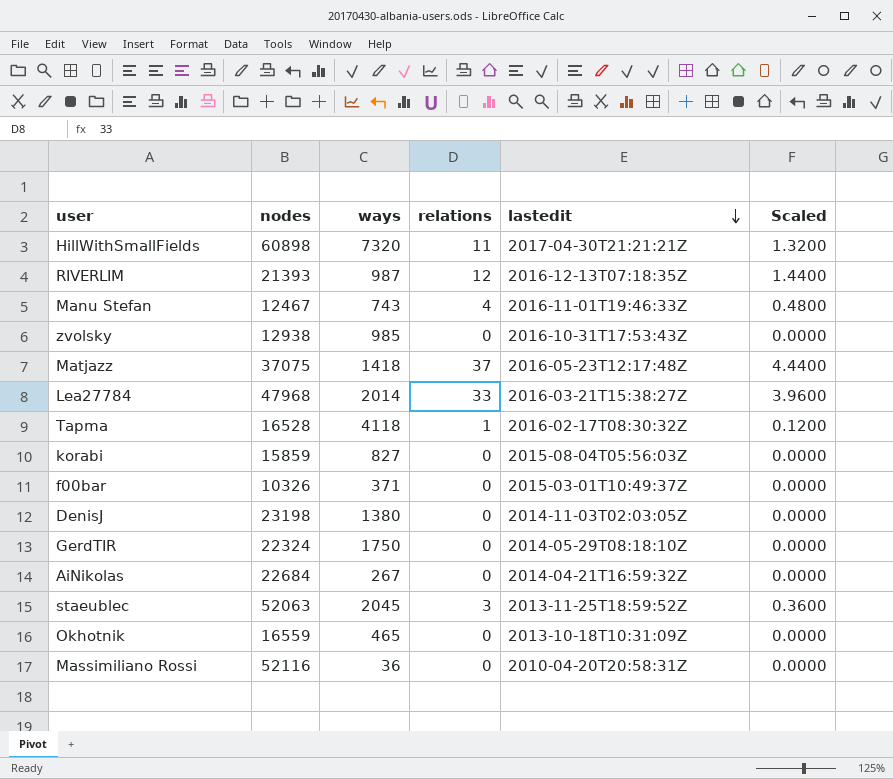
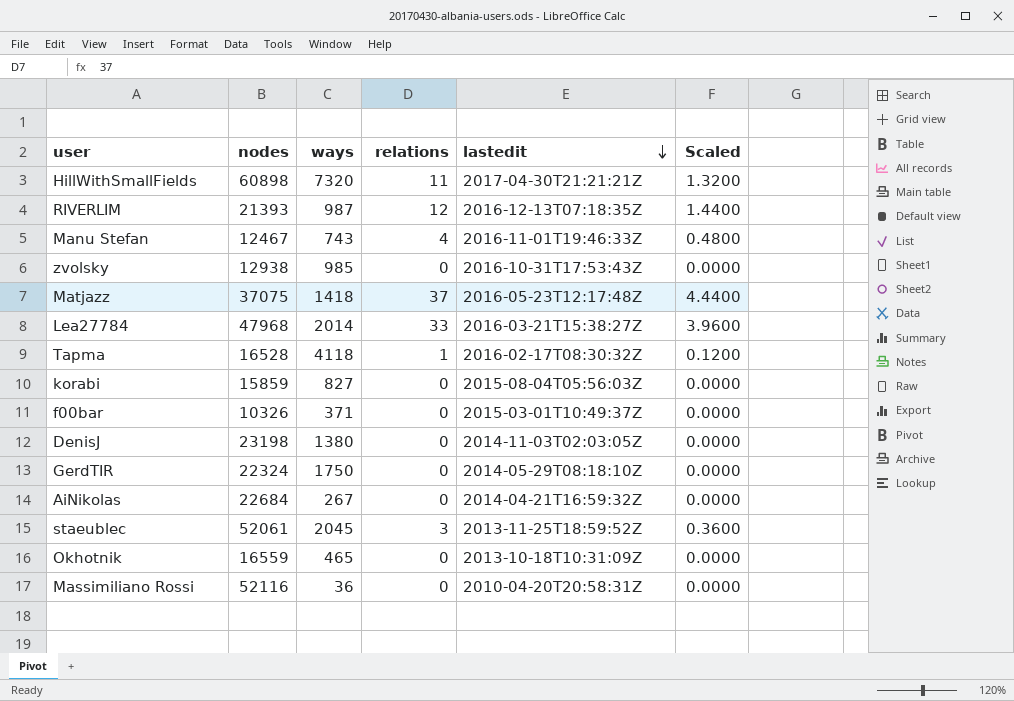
staeublec | nodes: 52063 -> 52061

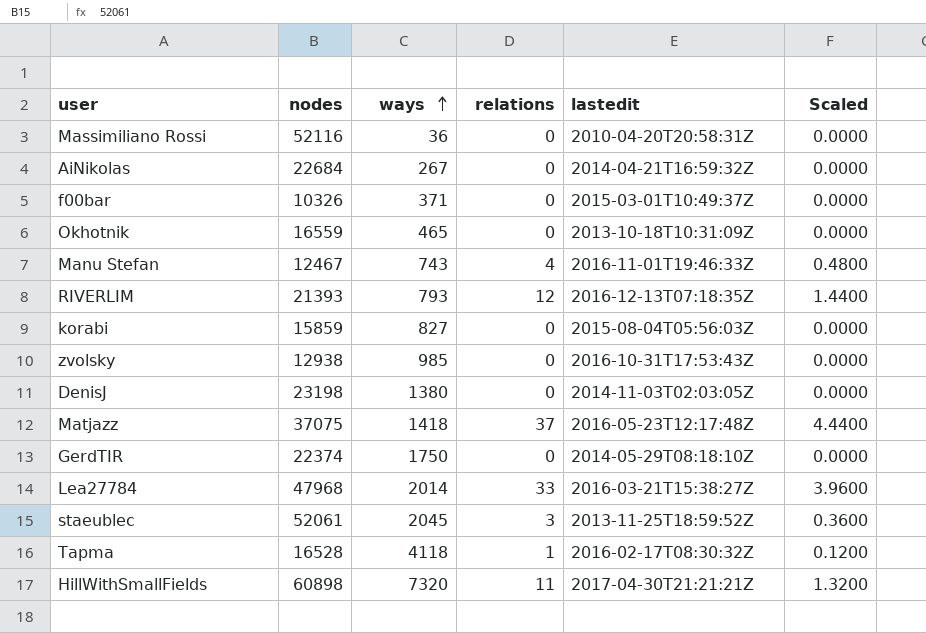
row order: lastedit descending -> ways ascending
RIVERLIM | ways: 987 -> 793
GerdTIR | nodes: 22324 -> 22374

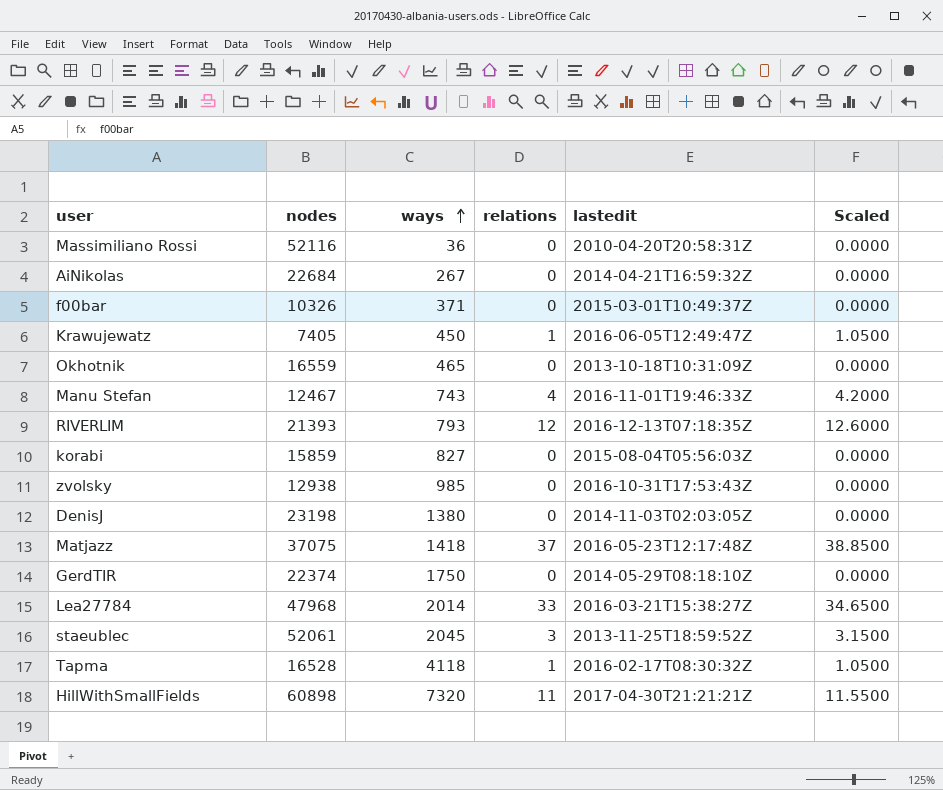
column Scaled | formula: [relations] * 0.12 -> [relations] * 1.05
row Krawujewatz: none -> 7405 | 450 | 1 | 2016-06-05T12:49:47Z | 1.0500

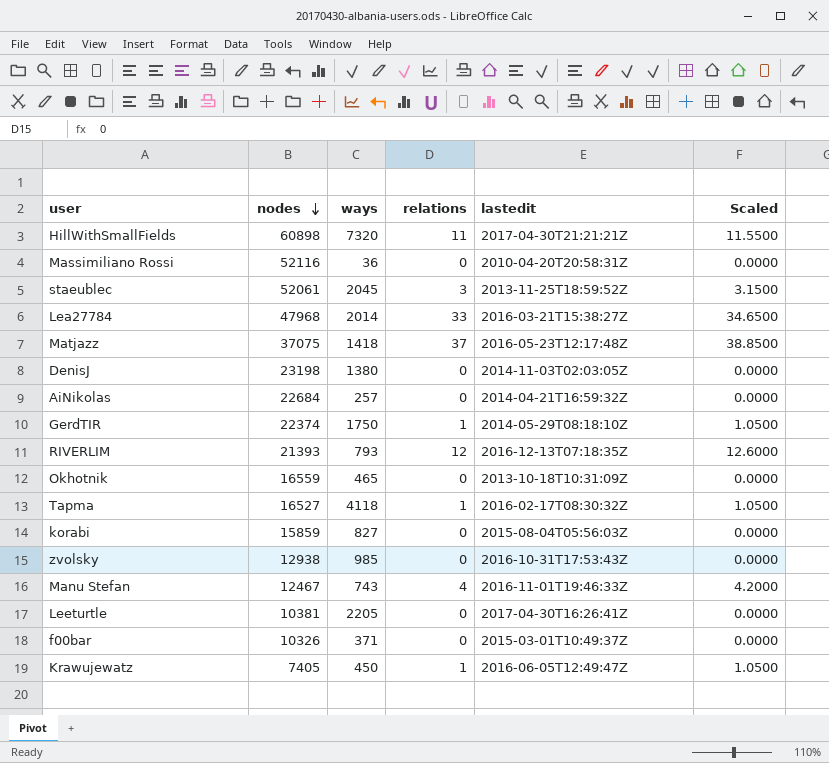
row order: ways ascending -> nodes descending
AiNikolas | ways: 267 -> 257
GerdTIR | relations: 0 -> 1
GerdTIR | Scaled: 0.0000 -> 1.0500
Tapma | nodes: 16528 -> 16527
row Leeturtle: none -> 10381 | 2205 | 0 | 2017-04-30T16:26:41Z | 0.0000

